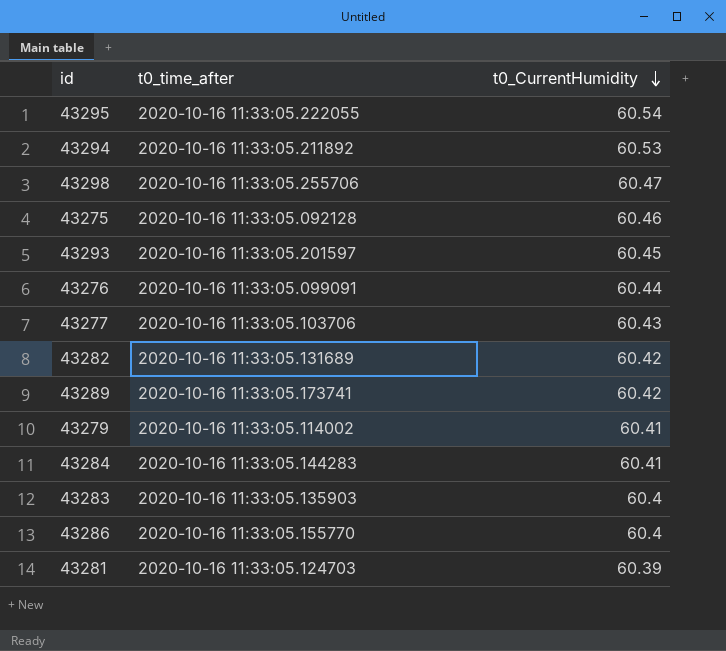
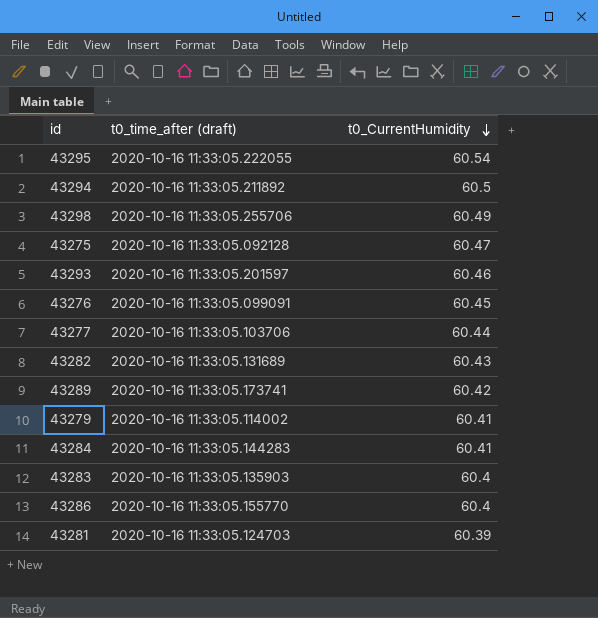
column name: t0_time_after -> t0_time_after (draft)
43294 | t0_CurrentHumidity: 60.53 -> 60.5
43298 | t0_CurrentHumidity: 60.47 -> 60.49
43275 | t0_CurrentHumidity: 60.46 -> 60.47
43293 | t0_CurrentHumidity: 60.45 -> 60.46
43276 | t0_CurrentHumidity: 60.44 -> 60.45
43277 | t0_CurrentHumidity: 60.43 -> 60.44
43282 | t0_CurrentHumidity: 60.42 -> 60.43

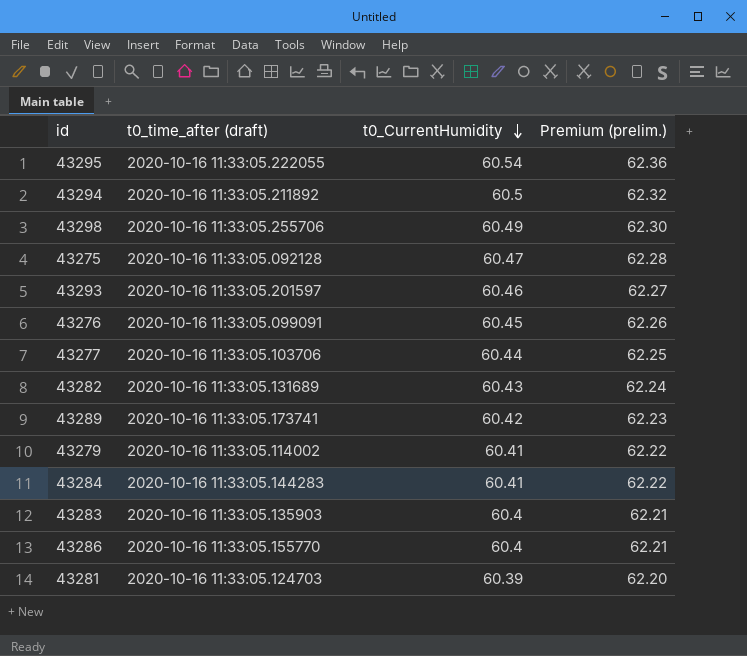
column Premium (prelim.) | formula: none -> [t0_CurrentHumidity] * 1.03

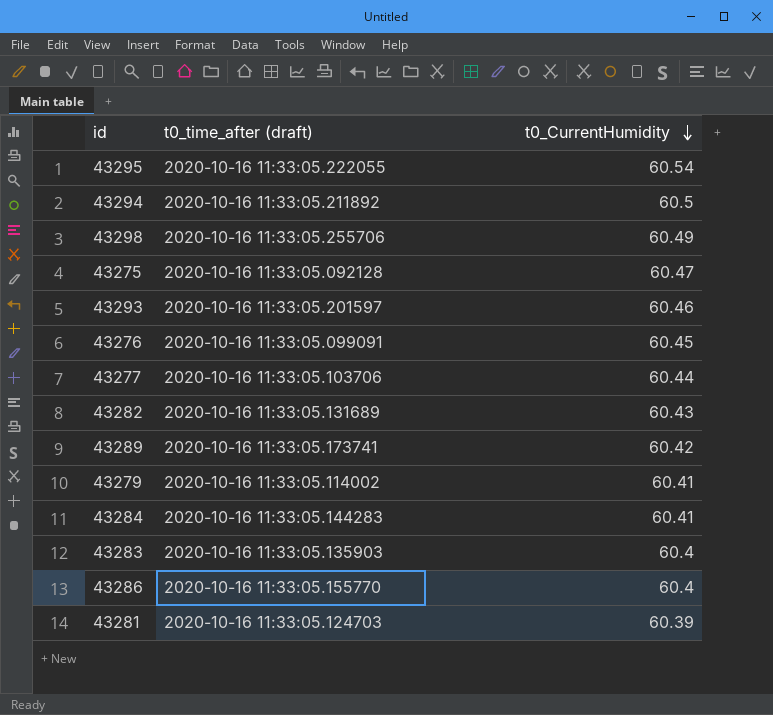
column Premium (prelim.) | formula: [t0_CurrentHumidity] * 1.03 -> none

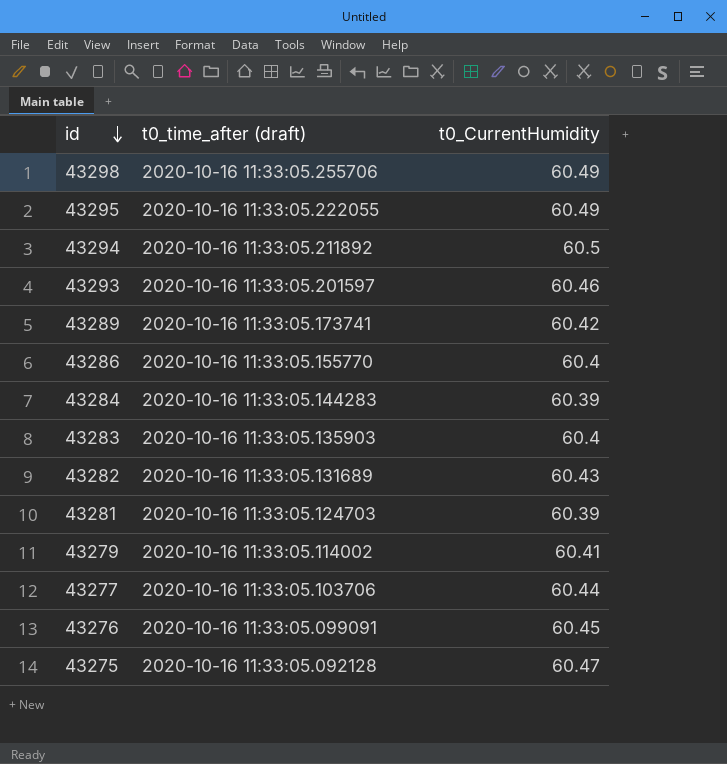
row order: t0_CurrentHumidity descending -> id descending
43295 | t0_CurrentHumidity: 60.54 -> 60.49
43284 | t0_CurrentHumidity: 60.41 -> 60.39

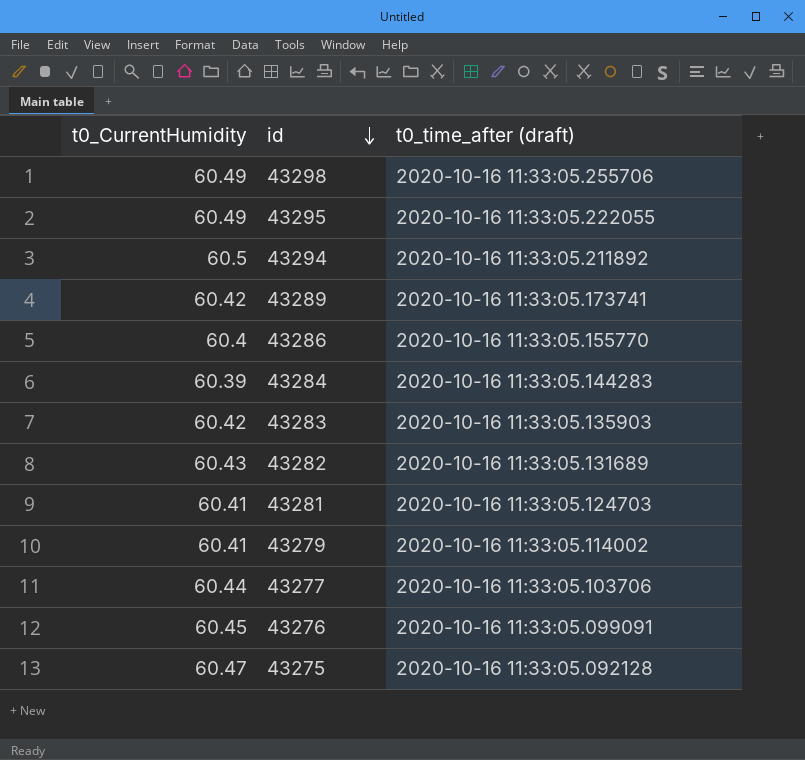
column t0_CurrentHumidity | position: 3 -> 1
row 43293: 2020-10-16 11:33:05.201597 | 60.46 -> none
43283 | t0_CurrentHumidity: 60.4 -> 60.42
43281 | t0_CurrentHumidity: 60.39 -> 60.41

